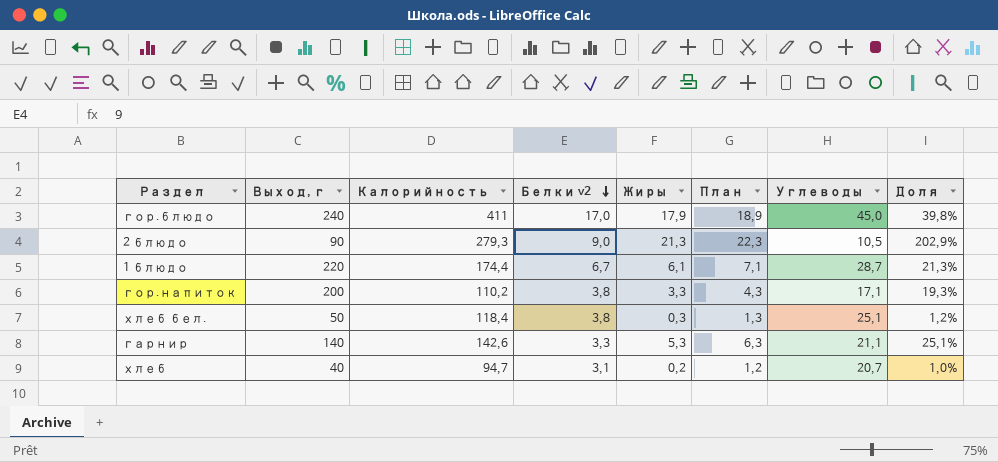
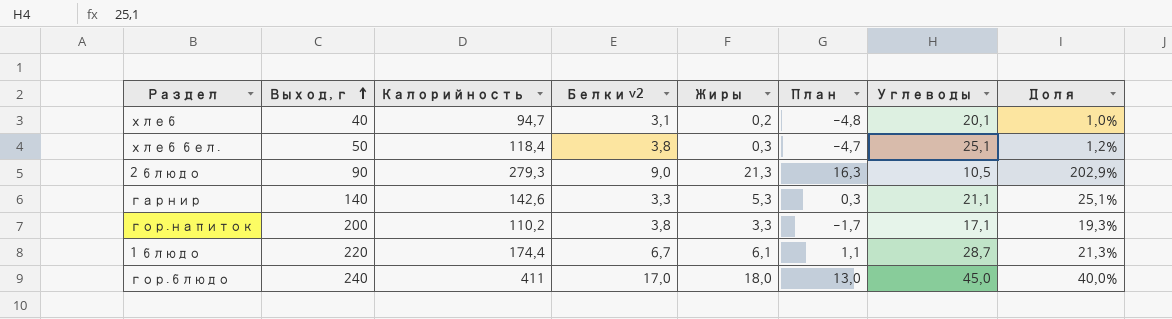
row order: Белки v2 descending -> Выход, г ascending
column План | formula: [Жиры] + 1 -> [Жиры] - 5
хлеб | Углеводы: 20,7 -> 20,1
гор.блюдо | Жиры: 17,9 -> 18,0
гор.блюдо | Доля: 39,8% -> 40,0%

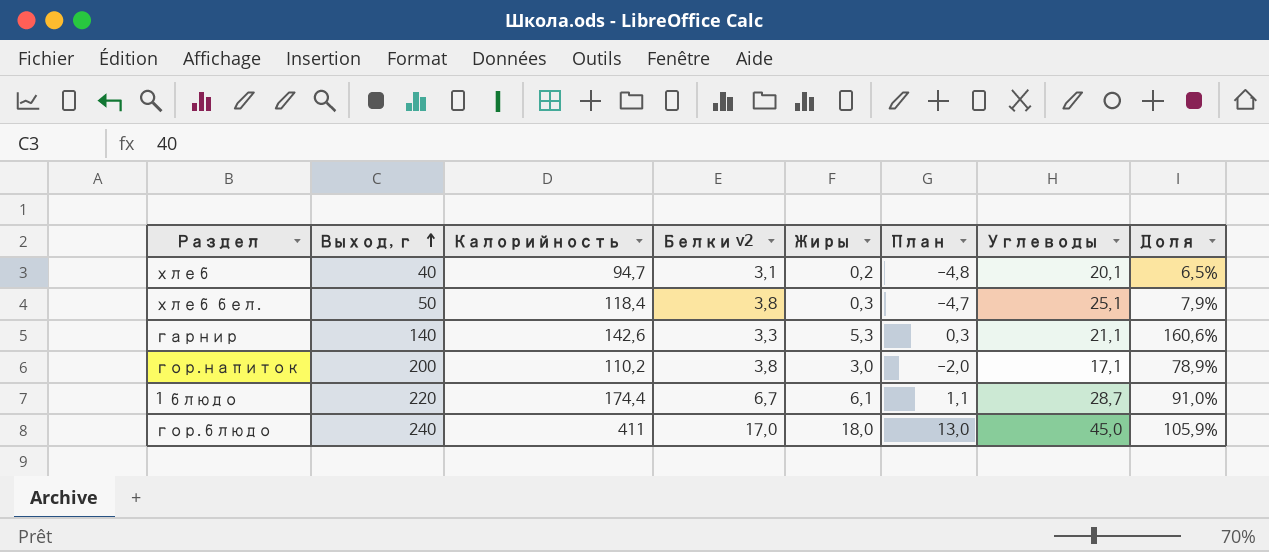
column Доля | formula: [Жиры] / [Углеводы] -> [Жиры] / [Белки v2]
row 2 блюдо: 90 | 279,3 | 9,0 | 21,3 | 16,3 | 10,5 | 202,9% -> none
гор.напиток | Жиры: 3,3 -> 3,0
гор.напиток | План: -1,7 -> -2,0

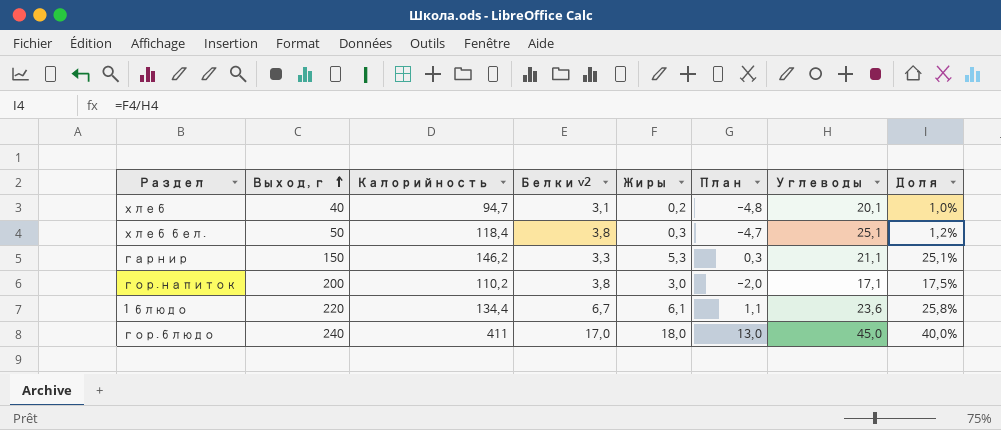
column Доля | formula: [Жиры] / [Белки v2] -> [Жиры] / [Углеводы]
гарнир | Выход, г: 140 -> 150
гарнир | Калорийность: 142,6 -> 146,2
1 блюдо | Калорийность: 174,4 -> 134,4
1 блюдо | Углеводы: 28,7 -> 23,6

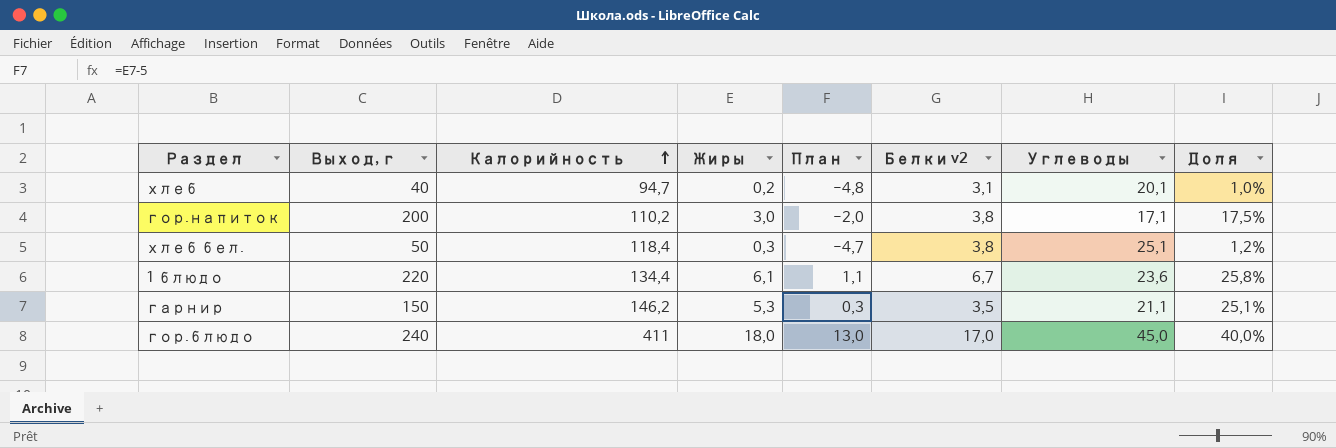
row order: Выход, г ascending -> Калорийность ascending
column Белки v2 | position: 4 -> 6
гарнир | Белки v2: 3,3 -> 3,5

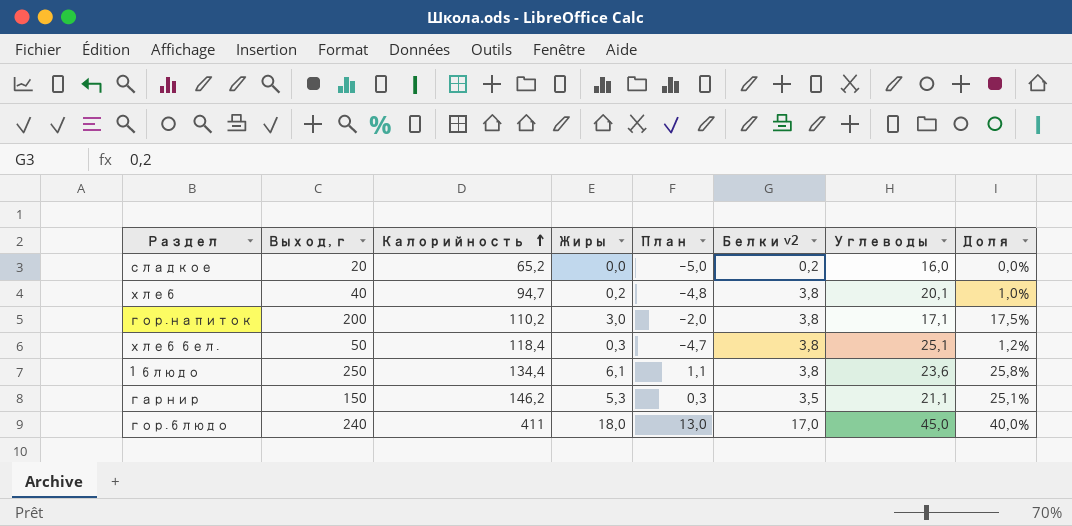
row сладкое: none -> 20 | 65,2 | 0,0 | -5,0 | 0,2 | 16,0 | 0,0%
хлеб | Белки v2: 3,1 -> 3,8
1 блюдо | Выход, г: 220 -> 250
1 блюдо | Белки v2: 6,7 -> 3,8

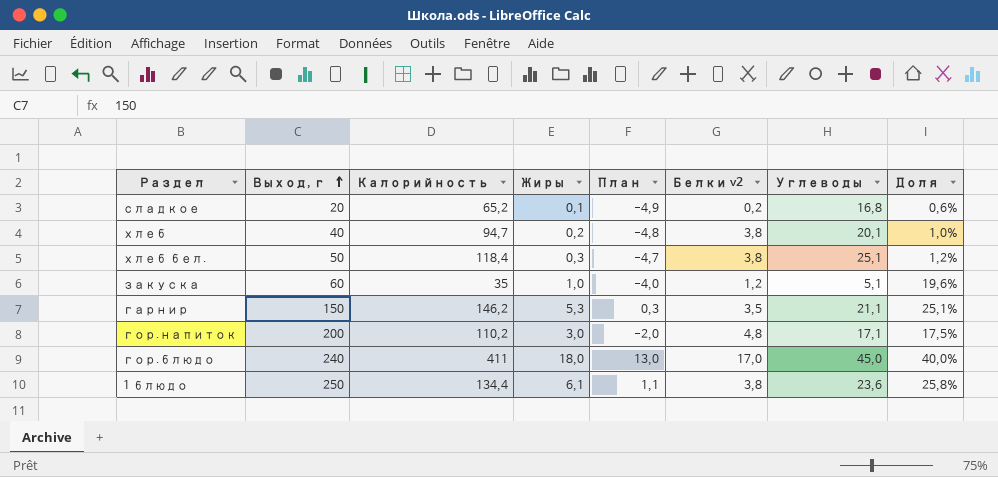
row order: Калорийность ascending -> Выход, г ascending
сладкое | Жиры: 0,0 -> 0,1
сладкое | План: -5,0 -> -4,9
сладкое | Углеводы: 16,0 -> 16,8
сладкое | Доля: 0,0% -> 0,6%
row закуска: none -> 60 | 35 | 1,0 | -4,0 | 1,2 | 5,1 | 19,6%
гор.напиток | Белки v2: 3,8 -> 4,8

